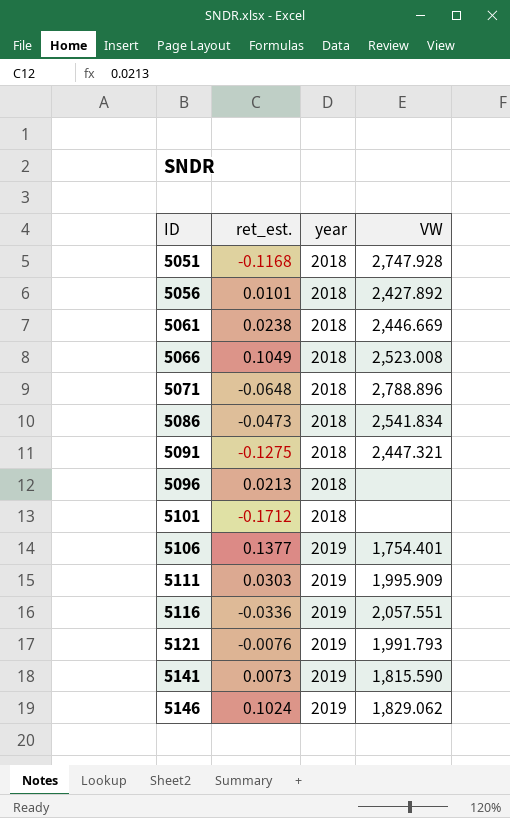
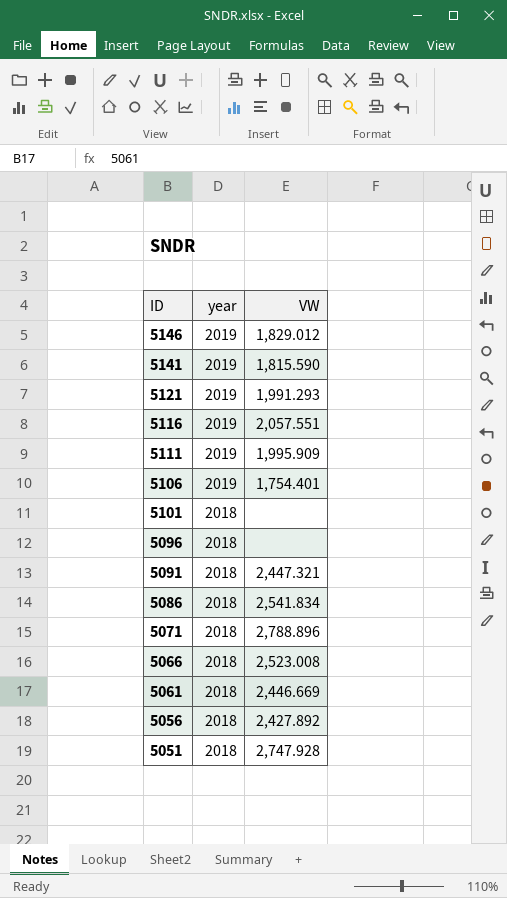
row order: ID ascending -> ID descending
column ret_est. | position: 2 -> none
5146 | VW: 1,829.062 -> 1,829.012
5121 | VW: 1,991.793 -> 1,991.293

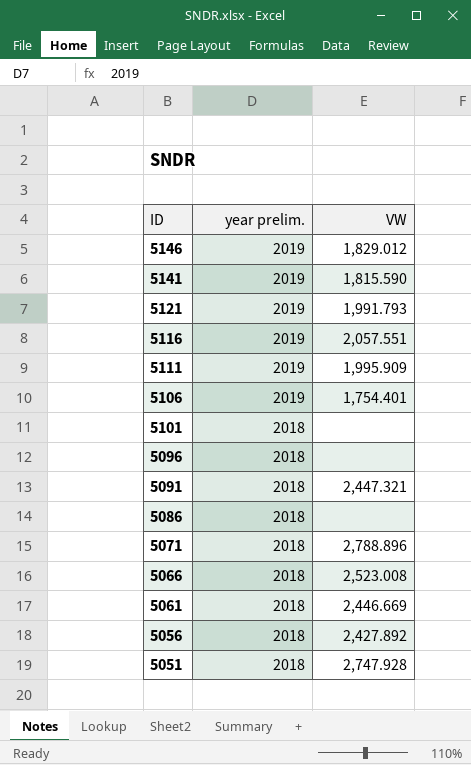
column name: year -> year prelim.
5121 | VW: 1,991.293 -> 1,991.793
5086 | VW: 2,541.834 -> none

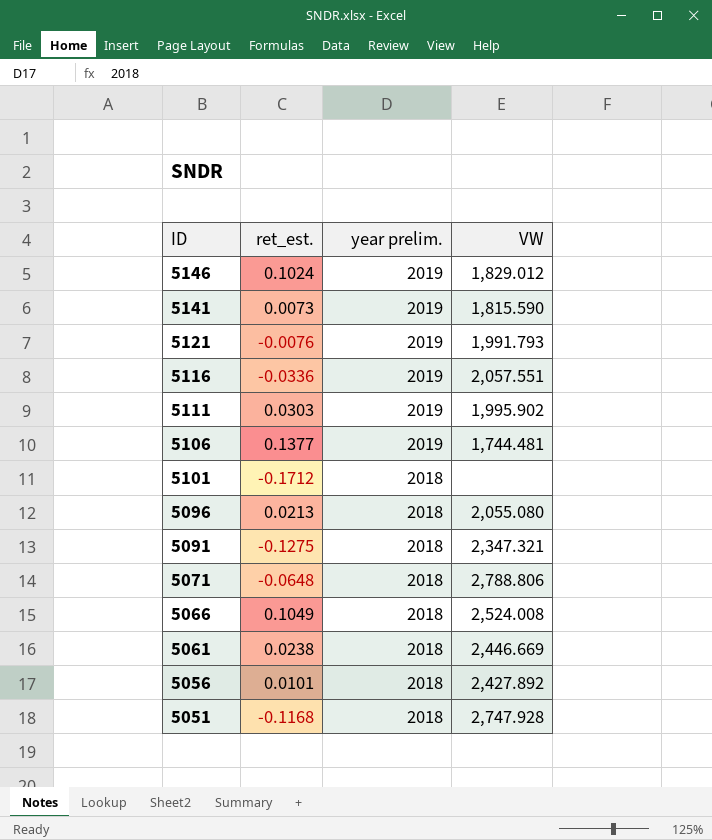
column ret_est. | position: none -> 2
row 5086: 2018 | none -> none
5111 | VW: 1,995.909 -> 1,995.902
5106 | VW: 1,754.401 -> 1,744.481
5096 | VW: none -> 2,055.080
5091 | VW: 2,447.321 -> 2,347.321
5071 | VW: 2,788.896 -> 2,788.806
5066 | VW: 2,523.008 -> 2,524.008

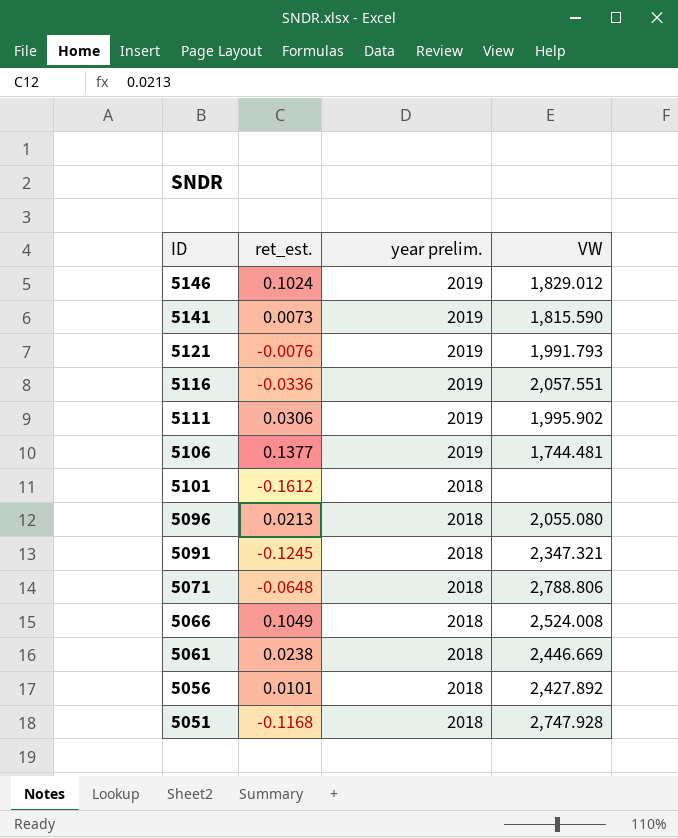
5111 | ret_est.: 0.0303 -> 0.0306
5101 | ret_est.: -0.1712 -> -0.1612
5091 | ret_est.: -0.1275 -> -0.1245

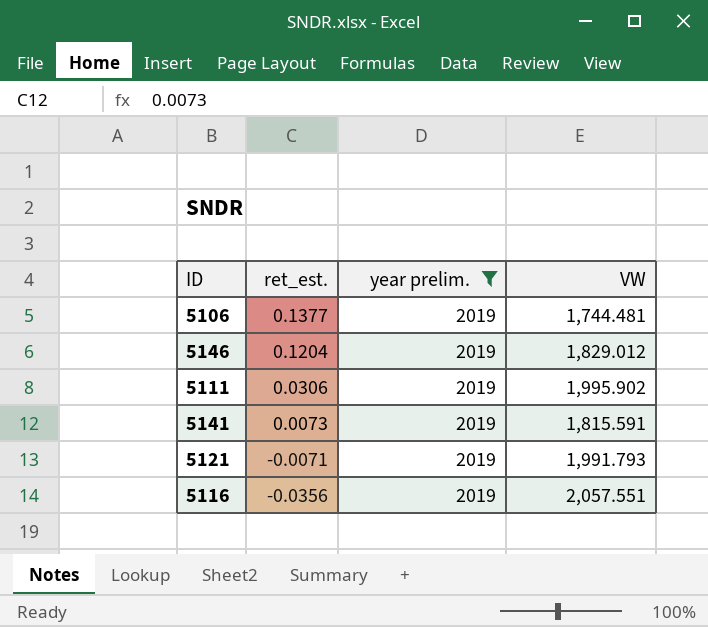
filter: none -> year prelim. = 2019
row order: ID descending -> ret_est. descending
5146 | ret_est.: 0.1024 -> 0.1204
5141 | VW: 1,815.590 -> 1,815.591
5121 | ret_est.: -0.0076 -> -0.0071
5116 | ret_est.: -0.0336 -> -0.0356

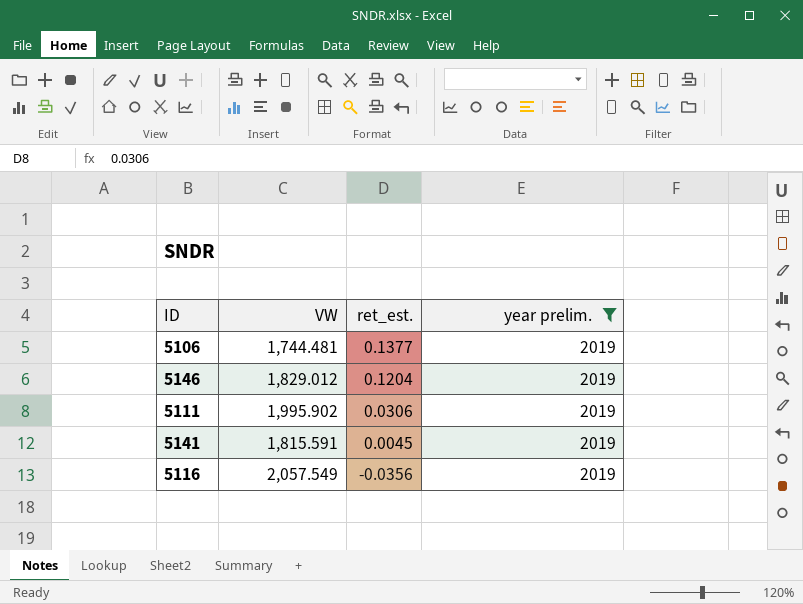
column VW | position: 4 -> 2
row 5121: -0.0071 | 2019 | 1,991.793 -> none
5141 | ret_est.: 0.0073 -> 0.0045
5116 | VW: 2,057.551 -> 2,057.549

